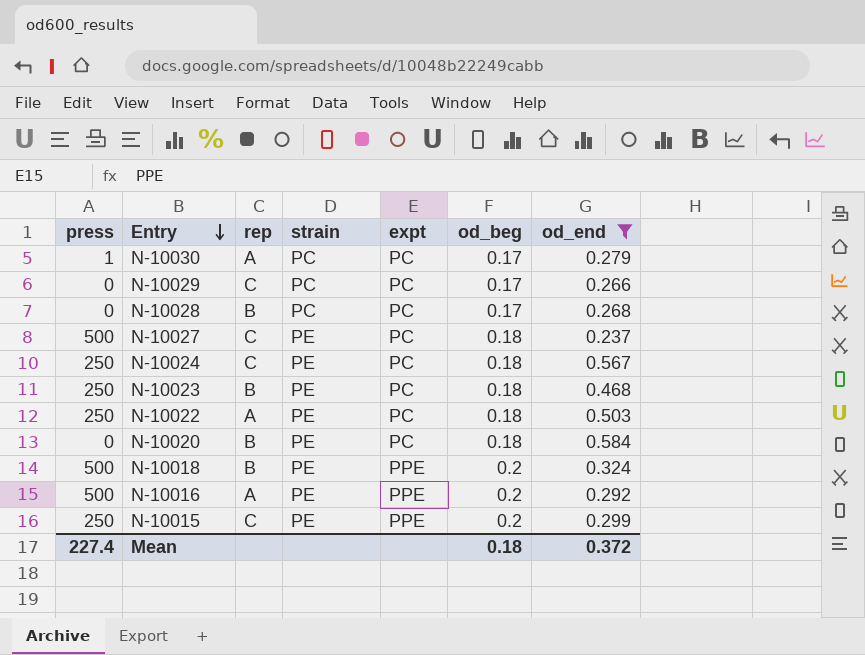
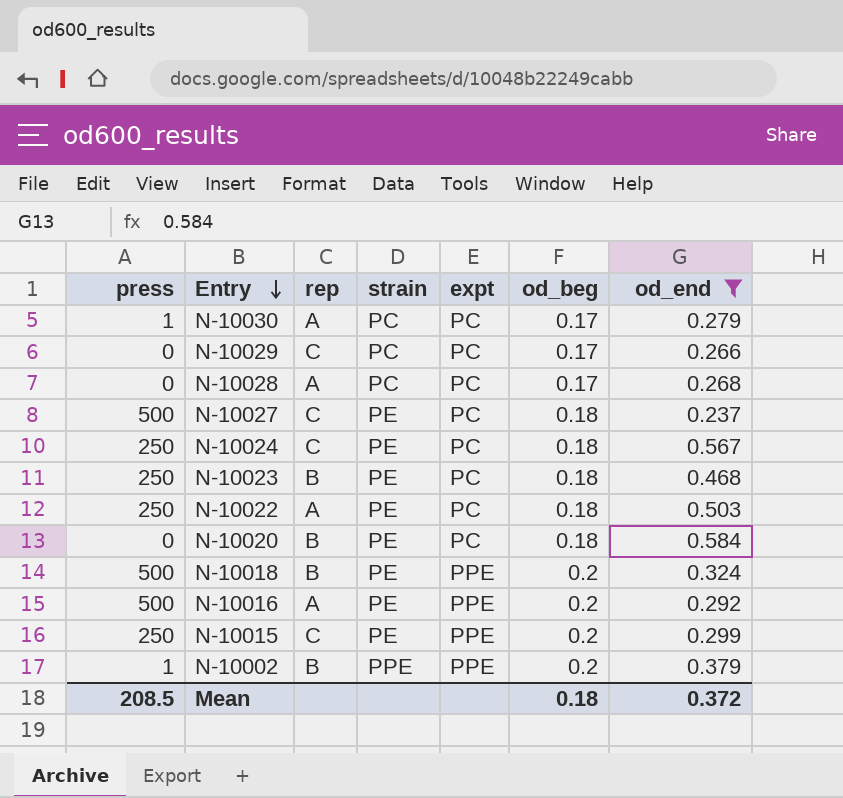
N-10028 | rep: B -> A
row N-10002: none -> 1 | B | PPE | PPE | 0.2 | 0.379
Mean | press: 227.4 -> 208.5

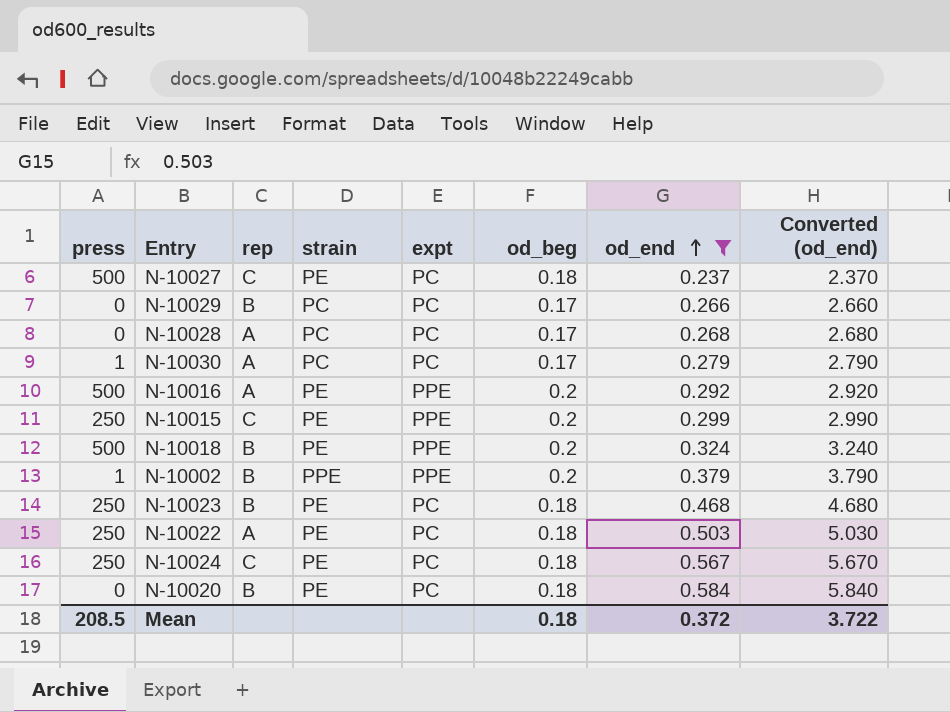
row order: Entry descending -> od_end ascending
column Converted (od_end) | formula: none -> [od_end] * 10
N-10029 | rep: C -> B

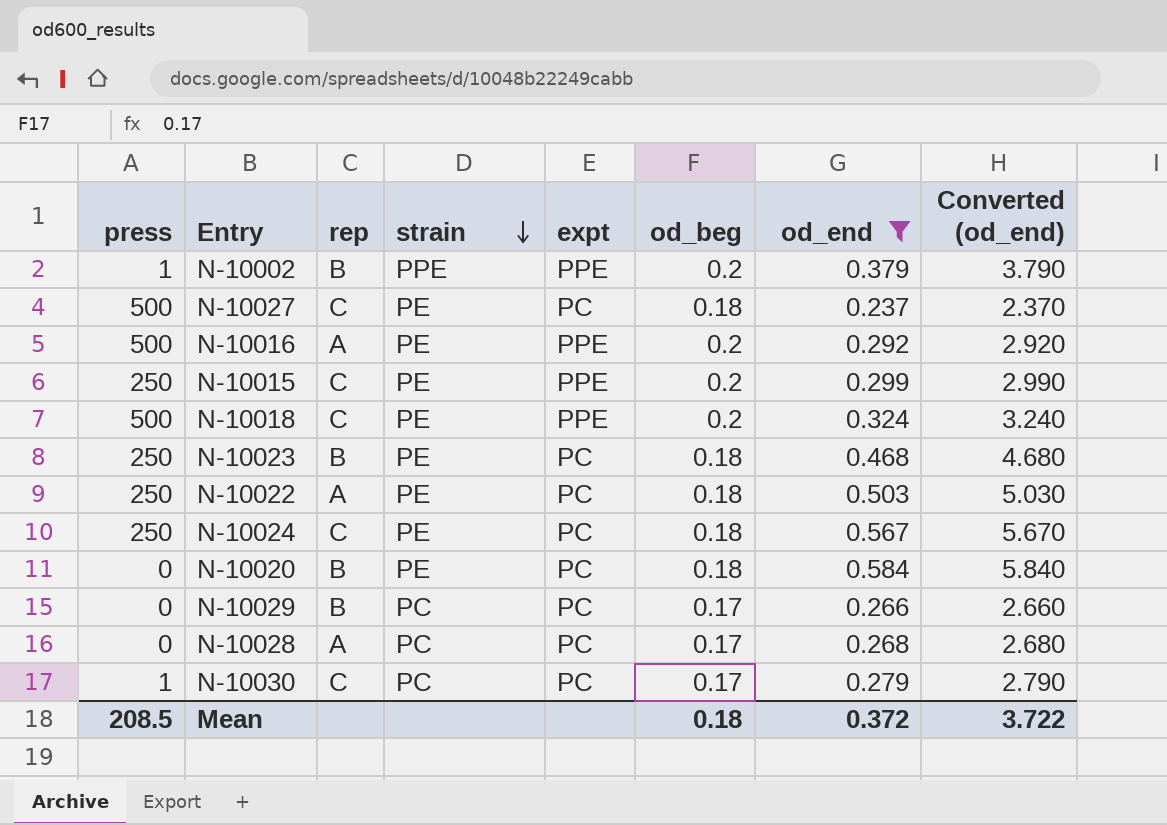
row order: od_end ascending -> strain descending
N-10018 | rep: B -> C
N-10030 | rep: A -> C

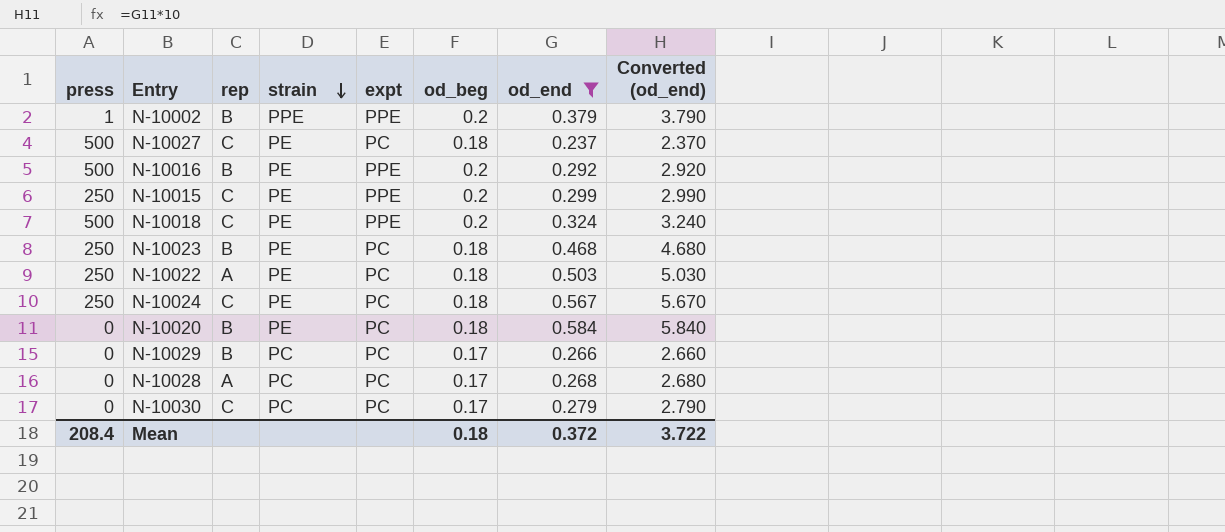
N-10016 | rep: A -> B
N-10030 | press: 1 -> 0
Mean | press: 208.5 -> 208.4

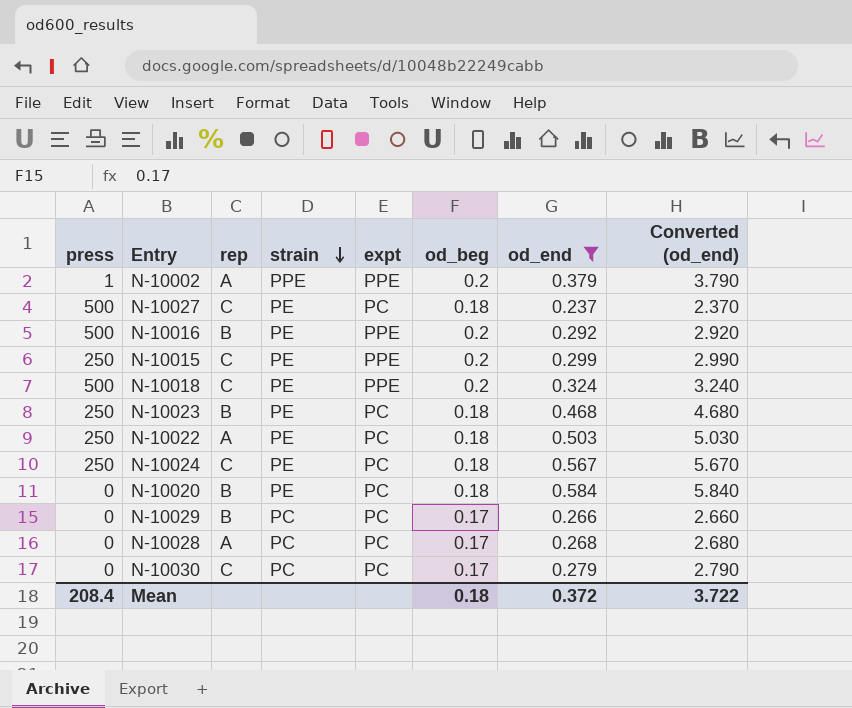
N-10002 | rep: B -> A

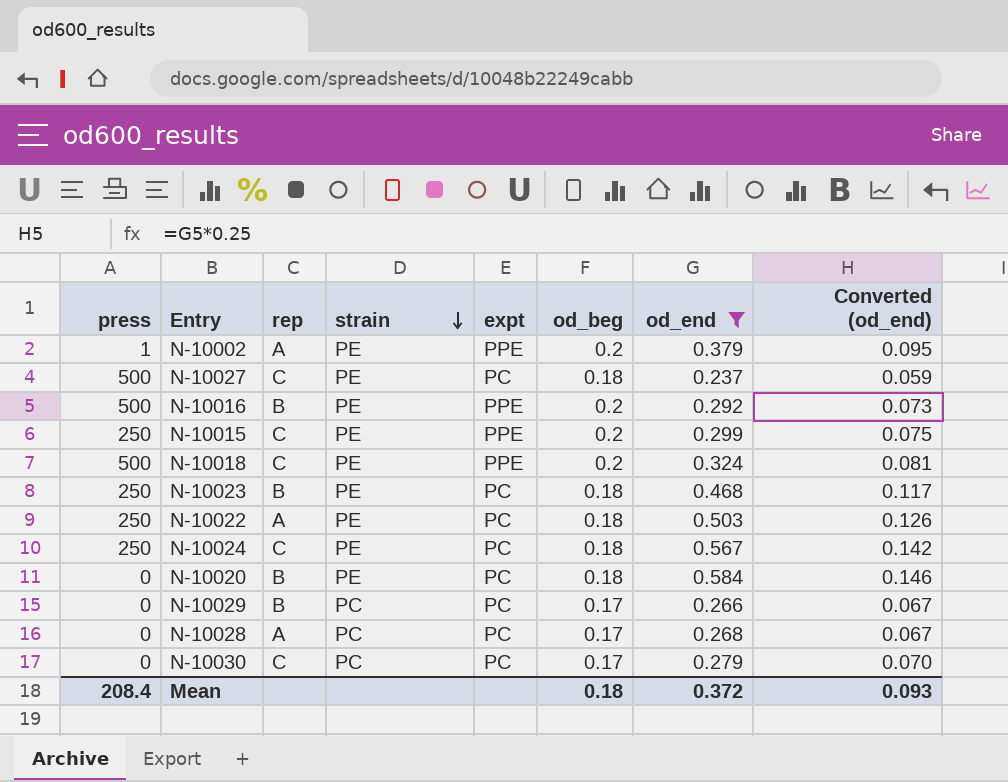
column Converted (od_end) | formula: [od_end] * 10 -> [od_end] * 0.25
N-10002 | strain: PPE -> PE
Mean | Converted (od_end): 3.722 -> 0.093

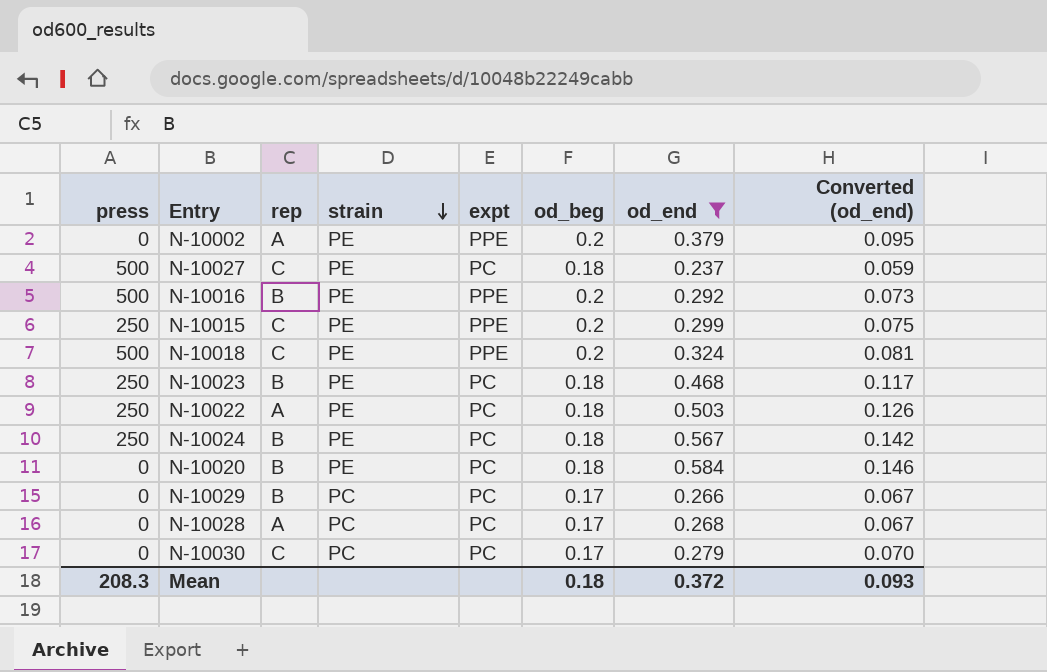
N-10002 | press: 1 -> 0
N-10024 | rep: C -> B
Mean | press: 208.4 -> 208.3

